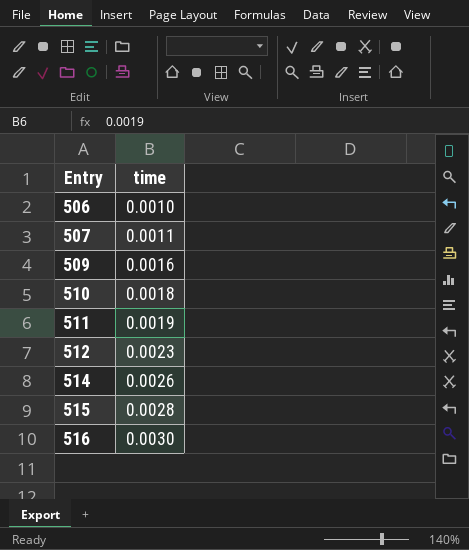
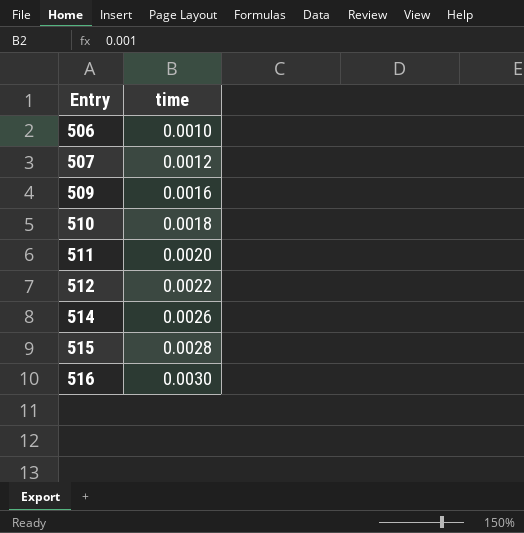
507 | time: 0.0011 -> 0.0012
511 | time: 0.0019 -> 0.0020
512 | time: 0.0023 -> 0.0022

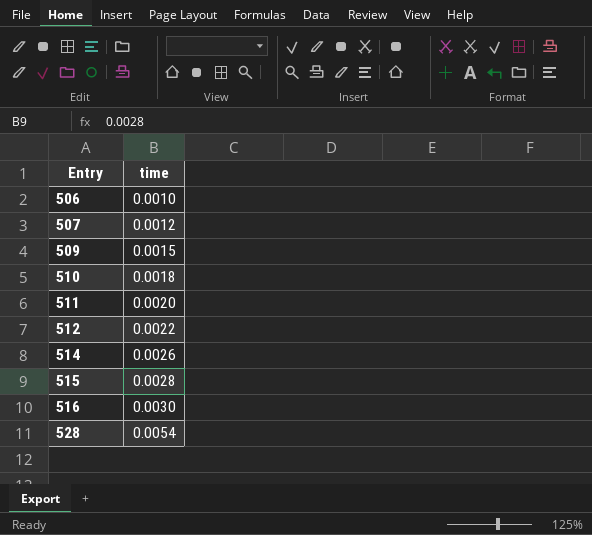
509 | time: 0.0016 -> 0.0015
row 528: none -> 0.0054

